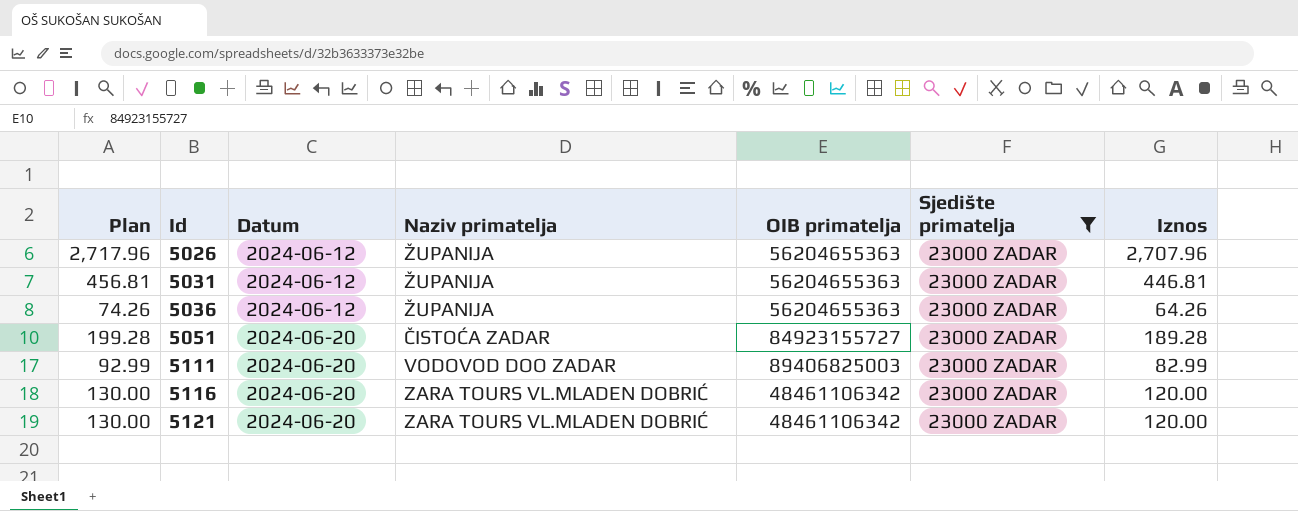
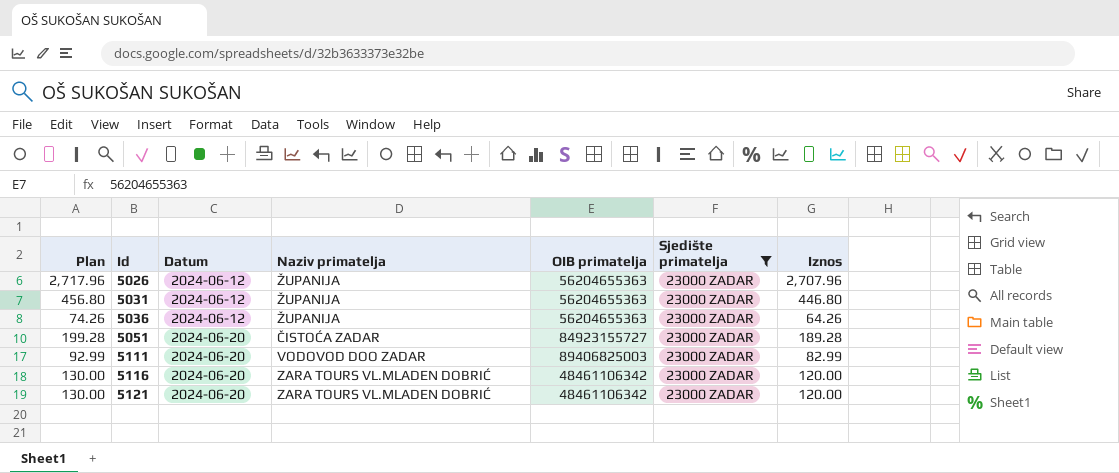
5031 | Plan: 456.81 -> 456.80
5031 | Iznos: 446.81 -> 446.80

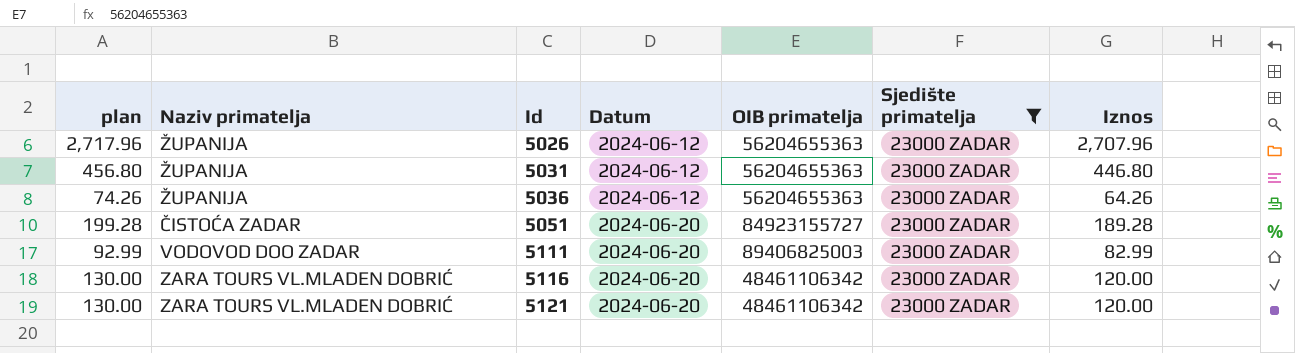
column name: Plan -> plan
column Naziv primatelja | position: 4 -> 2

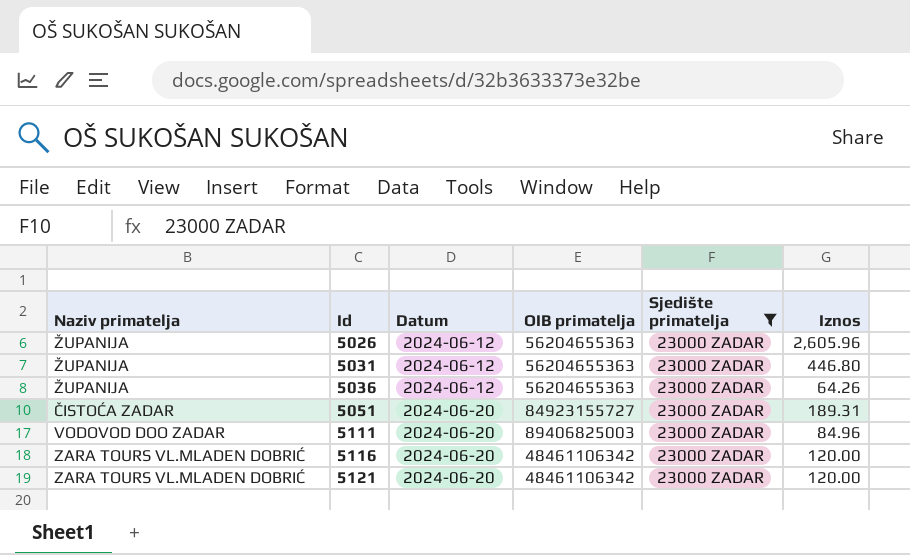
column plan | formula: [Iznos] + 10 -> none
5026 | Iznos: 2,707.96 -> 2,605.96
5051 | Iznos: 189.28 -> 189.31
5111 | Iznos: 82.99 -> 84.96

